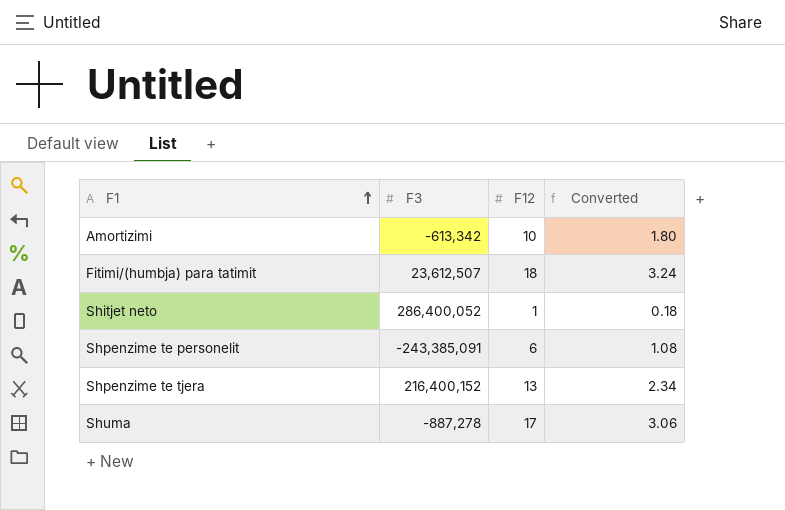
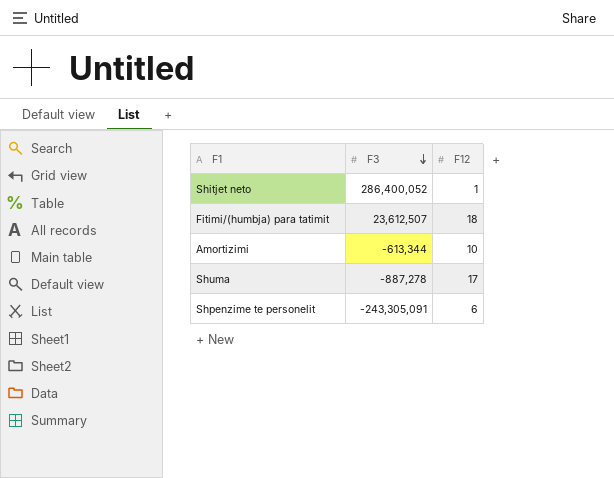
row order: F1 ascending -> F3 descending
column Converted | formula: [F12] * 0.18 -> none
row Shpenzime te tjera: 216,400,152 | 13 | 2.34 -> none
Amortizimi | F3: -613,342 -> -613,344
Shpenzime te personelit | F3: -243,385,091 -> -243,305,091

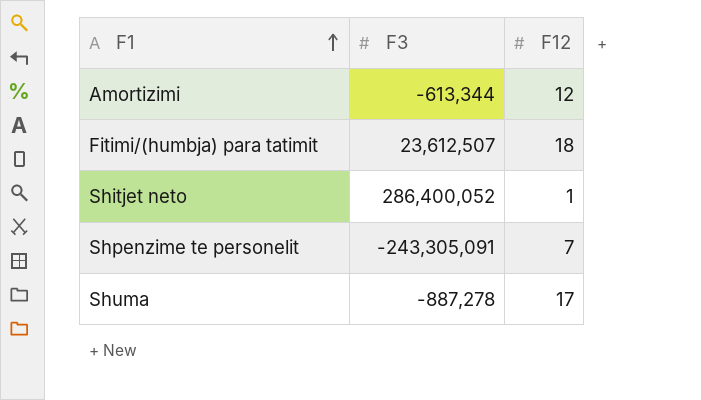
row order: F3 descending -> F1 ascending
Amortizimi | F12: 10 -> 12
Shpenzime te personelit | F12: 6 -> 7

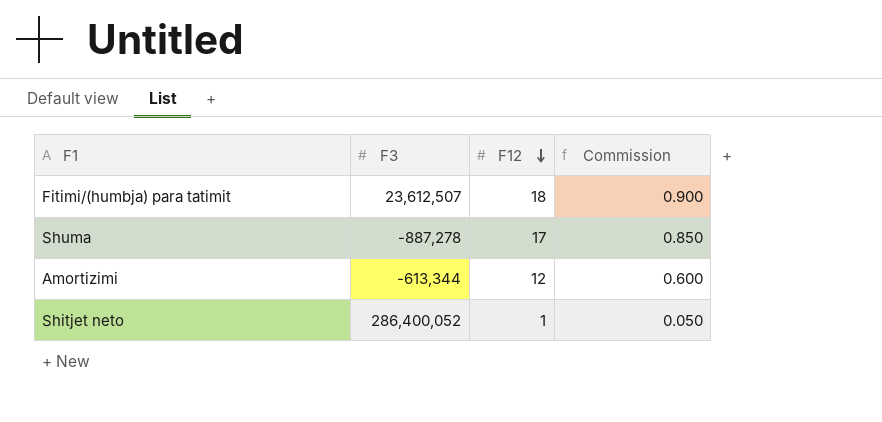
row order: F1 ascending -> F12 descending
column Commission | formula: none -> [F12] * 0.05
row Shpenzime te personelit: -243,305,091 | 7 -> none

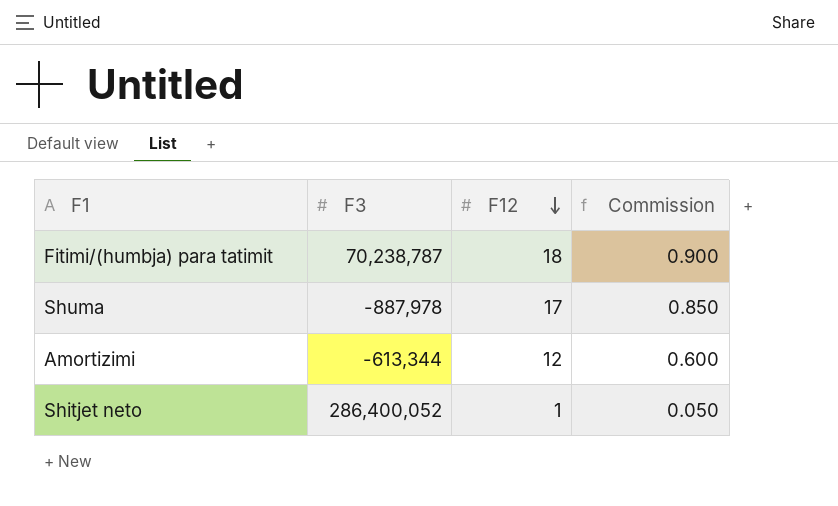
Fitimi/(humbja) para tatimit | F3: 23,612,507 -> 70,238,787
Shuma | F3: -887,278 -> -887,978

